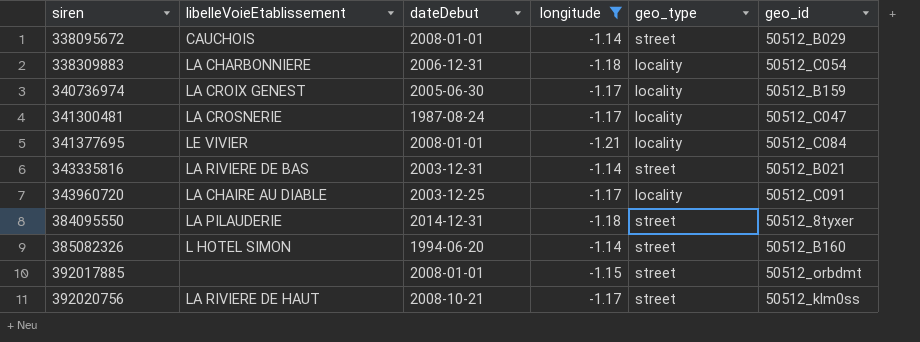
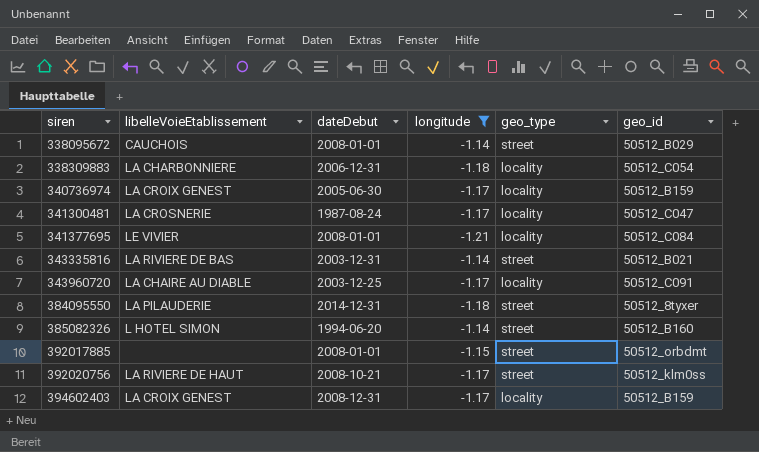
row 394602403: none -> LA CROIX GENEST | 2008-12-31 | -1.17 | locality | 50512_B159

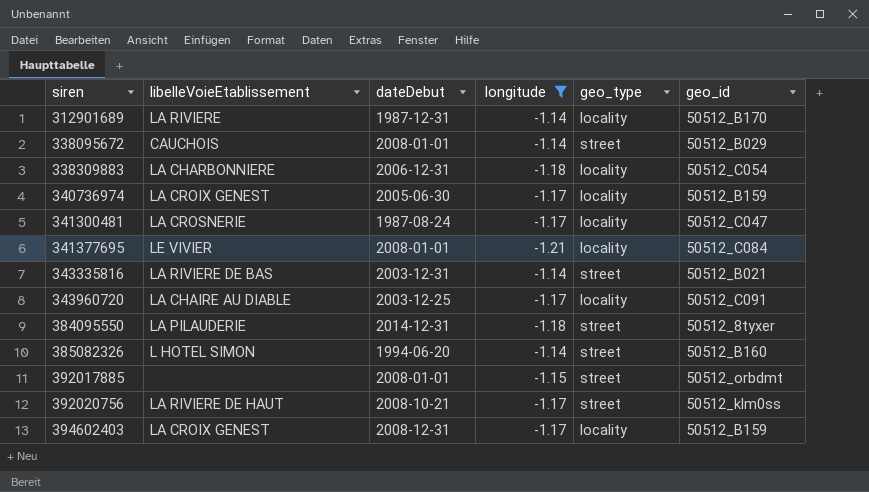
row 312901689: none -> LA RIVIERE | 1987-12-31 | -1.14 | locality | 50512_B170

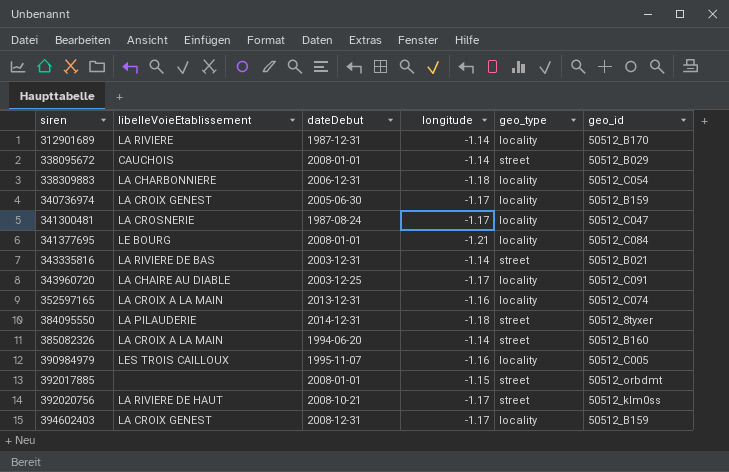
filter: longitude != -1.16 -> none
341377695 | libelleVoieEtablissement: LE VIVIER -> LE BOURG
385082326 | libelleVoieEtablissement: L HOTEL SIMON -> LA CROIX A LA MAIN

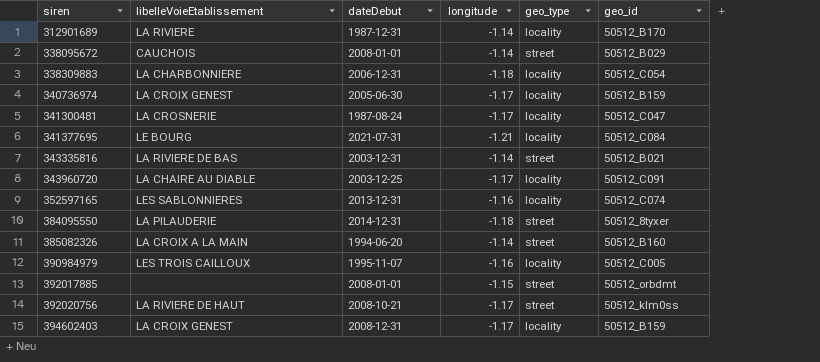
341377695 | dateDebut: 2008-01-01 -> 2021-07-31
352597165 | libelleVoieEtablissement: LA CROIX A LA MAIN -> LES SABLONNIERES

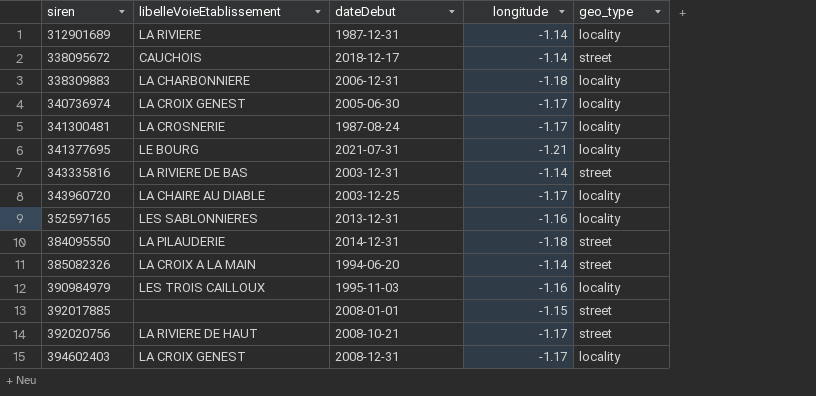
column geo_id | position: 6 -> none
338095672 | dateDebut: 2008-01-01 -> 2018-12-17
390984979 | dateDebut: 1995-11-07 -> 1995-11-03

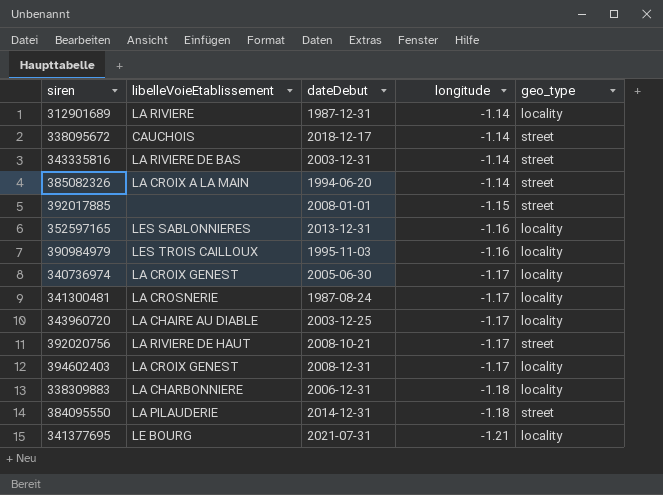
row order: siren ascending -> longitude descending

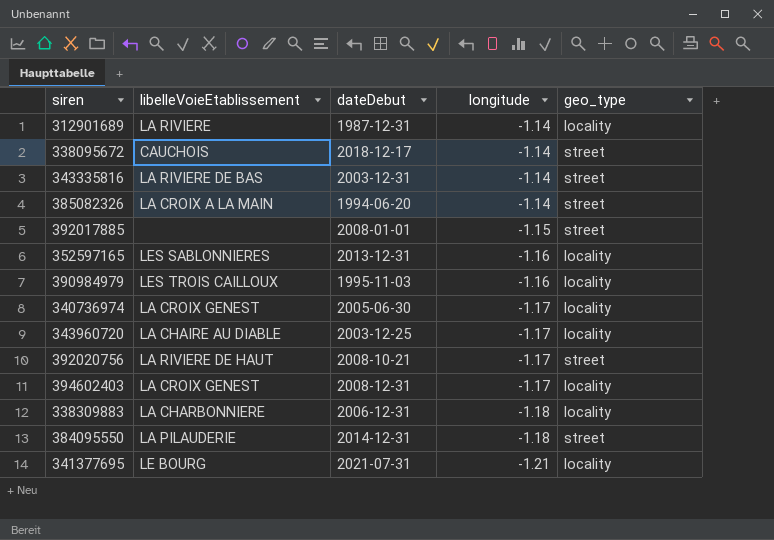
row 341300481: LA CROSNERIE | 1987-08-24 | -1.17 | locality -> none

